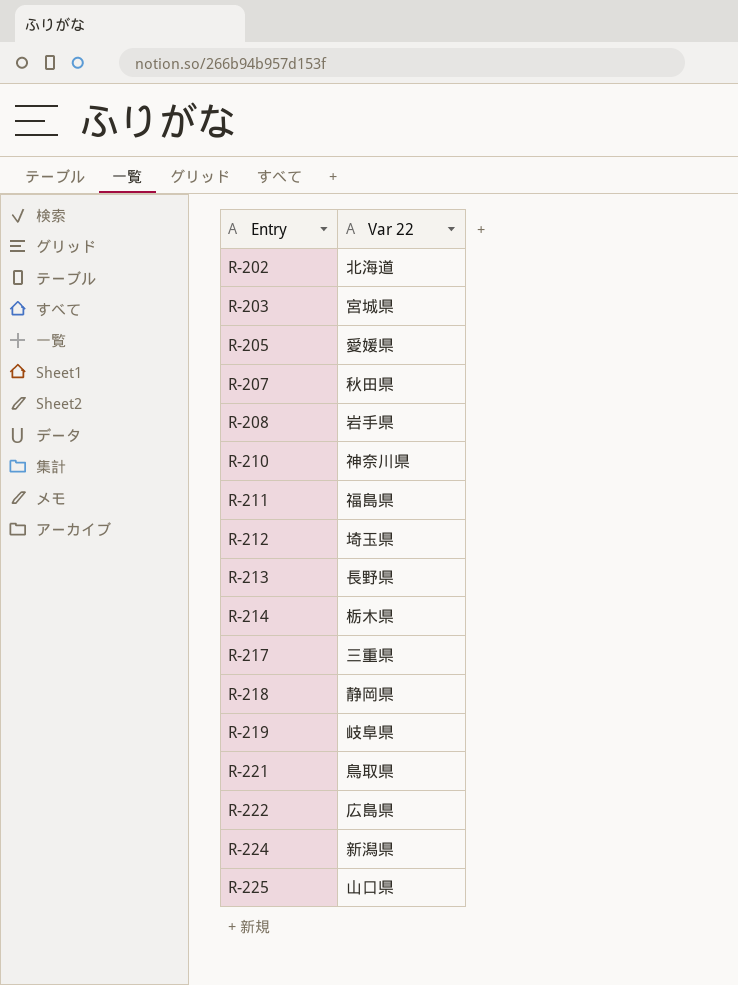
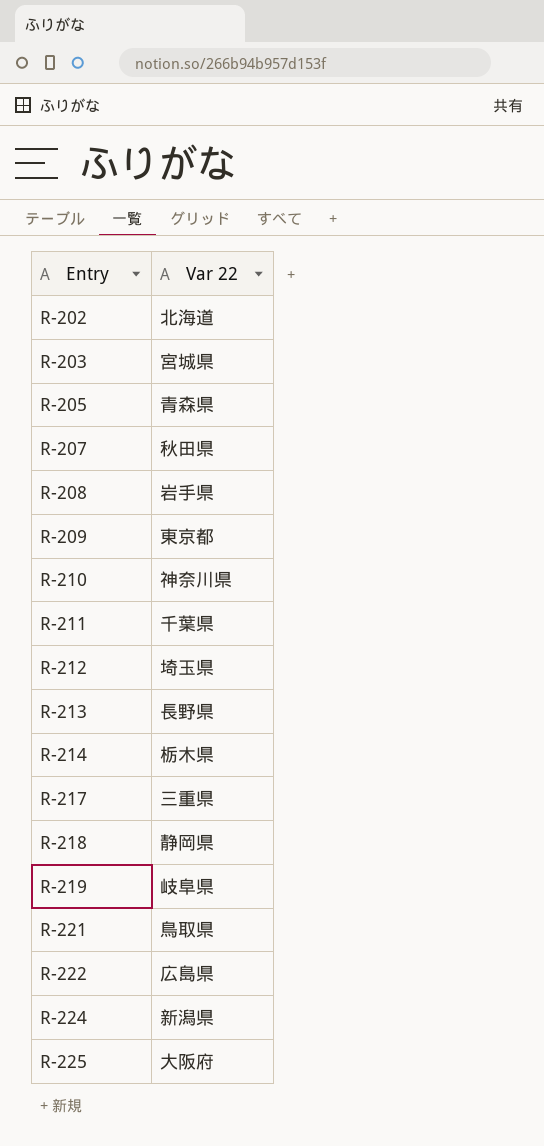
R-205 | Var 22: 愛媛県 -> 青森県
row R-209: none -> 東京都
R-211 | Var 22: 福島県 -> 千葉県
R-225 | Var 22: 山口県 -> 大阪府

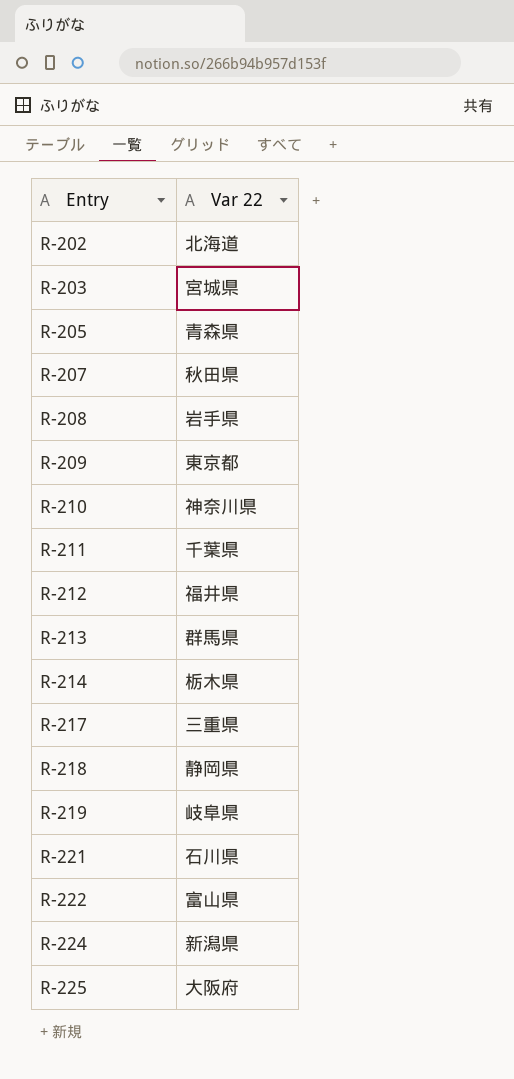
R-212 | Var 22: 埼玉県 -> 福井県
R-213 | Var 22: 長野県 -> 群馬県
R-221 | Var 22: 鳥取県 -> 石川県
R-222 | Var 22: 広島県 -> 富山県

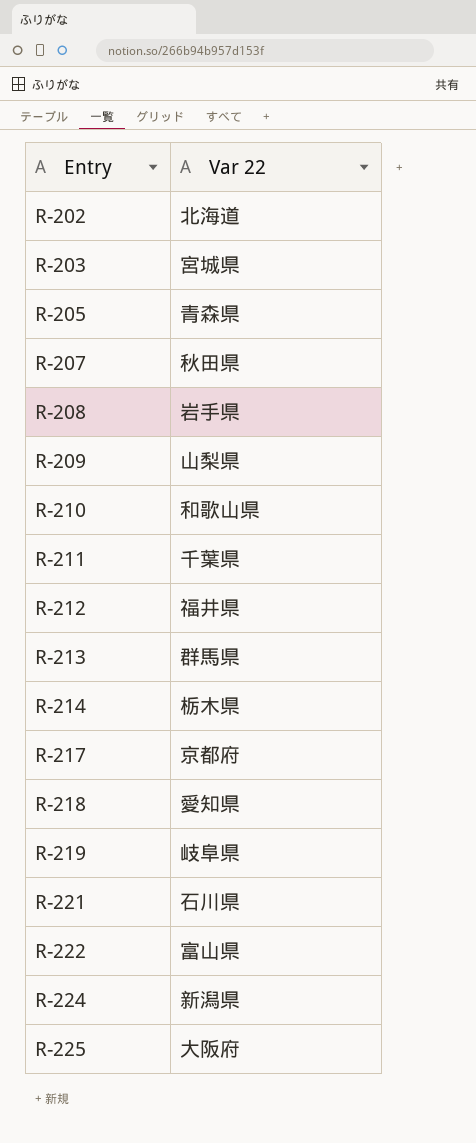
R-209 | Var 22: 東京都 -> 山梨県
R-210 | Var 22: 神奈川県 -> 和歌山県
R-217 | Var 22: 三重県 -> 京都府
R-218 | Var 22: 静岡県 -> 愛知県

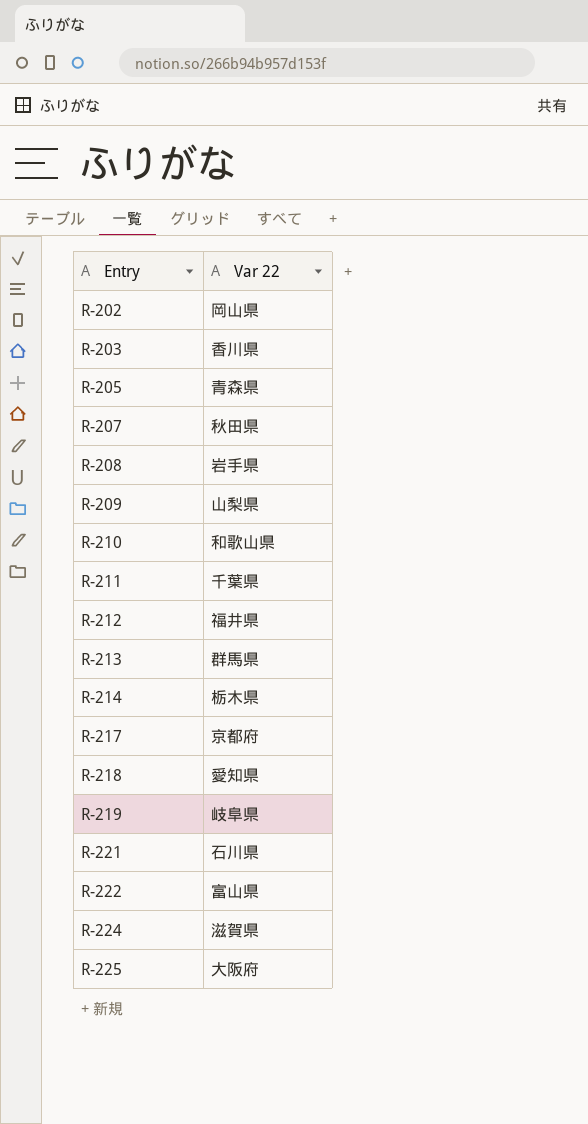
R-202 | Var 22: 北海道 -> 岡山県
R-203 | Var 22: 宮城県 -> 香川県
R-224 | Var 22: 新潟県 -> 滋賀県

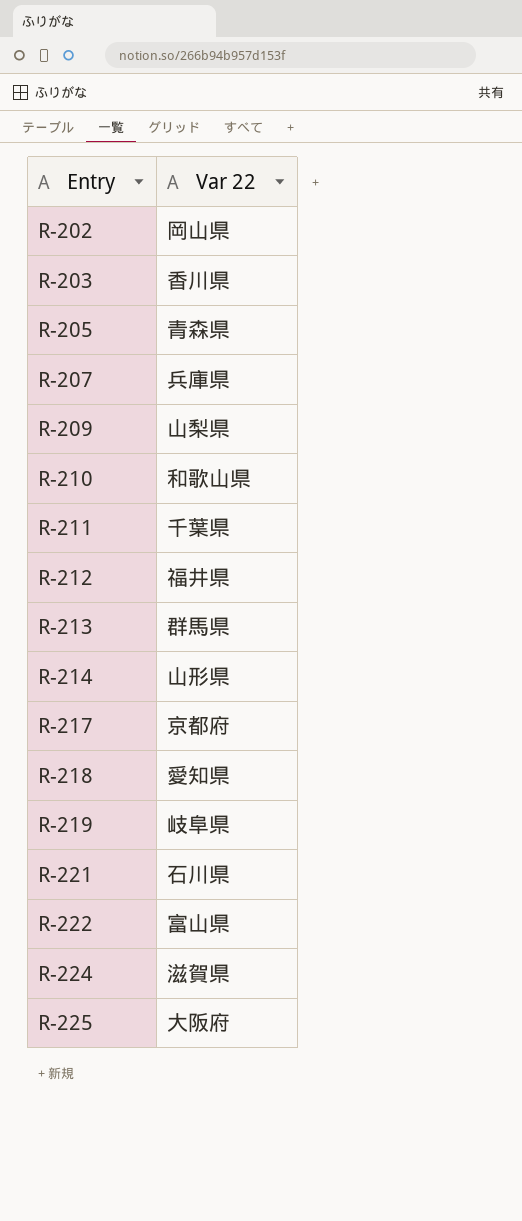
row R-208: 岩手県 -> none
R-207 | Var 22: 秋田県 -> 兵庫県
R-214 | Var 22: 栃木県 -> 山形県

